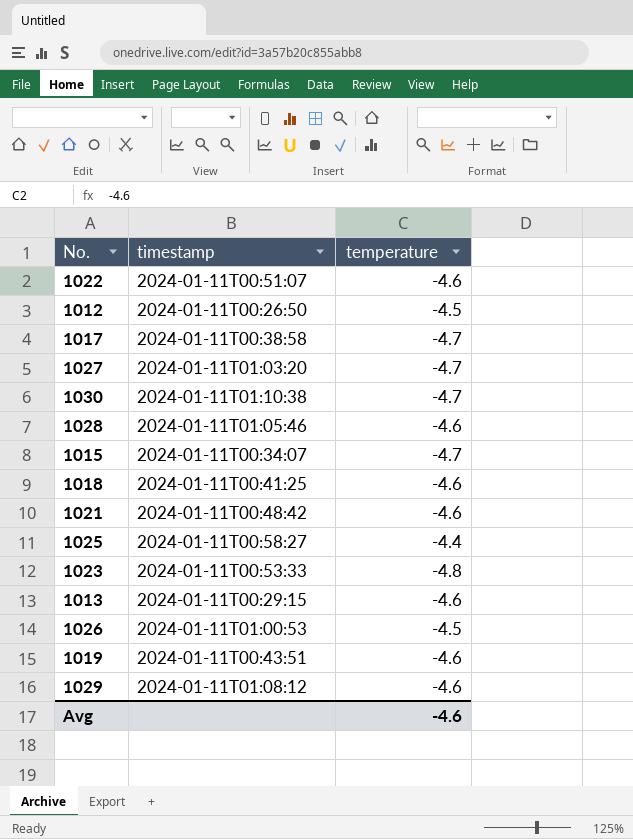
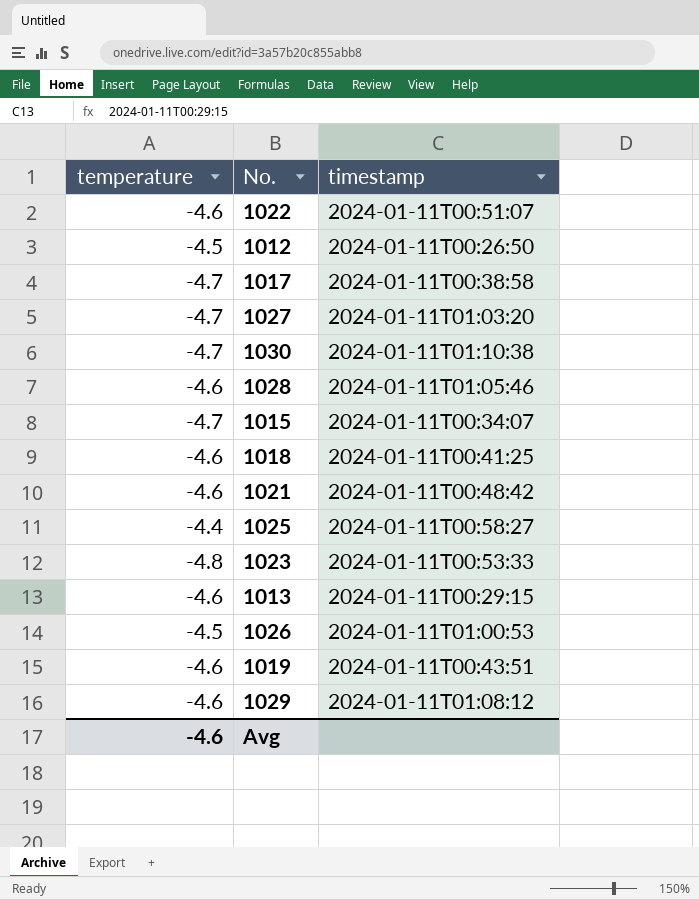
column temperature | position: 3 -> 1

